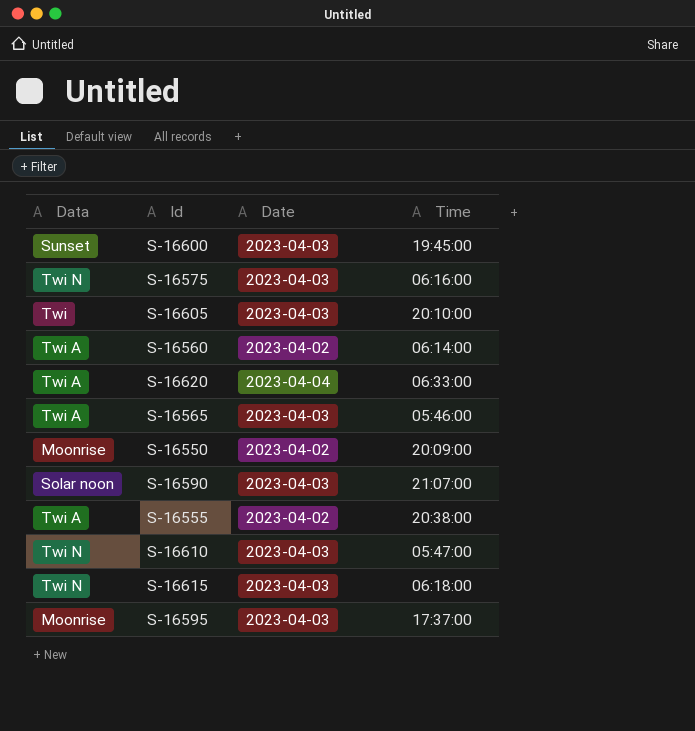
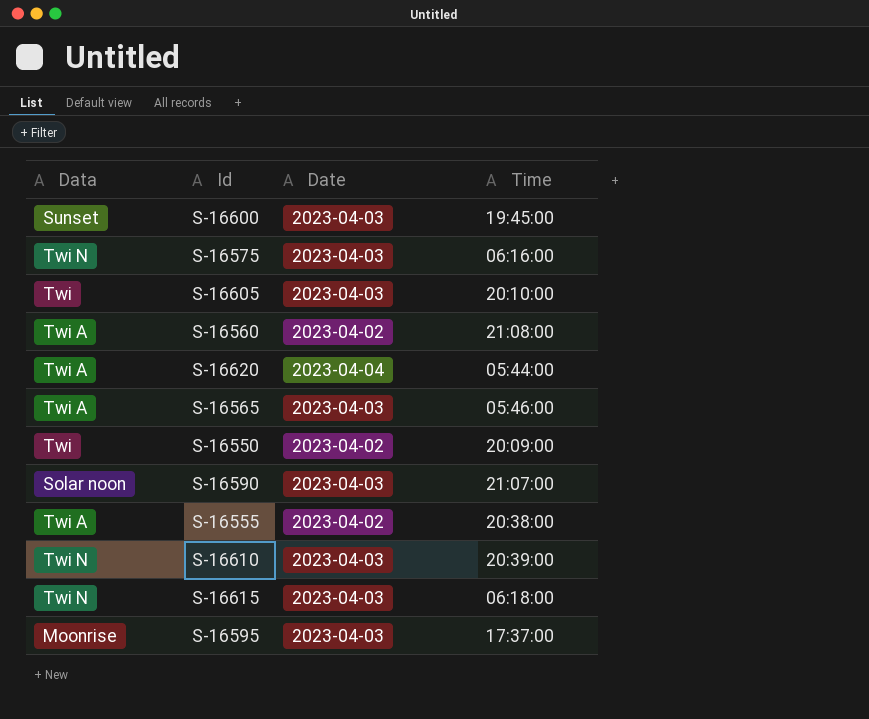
S-16560 | Time: 06:14:00 -> 21:08:00
S-16620 | Time: 06:33:00 -> 05:44:00
S-16550 | Data: Moonrise -> Twi
S-16610 | Time: 05:47:00 -> 20:39:00

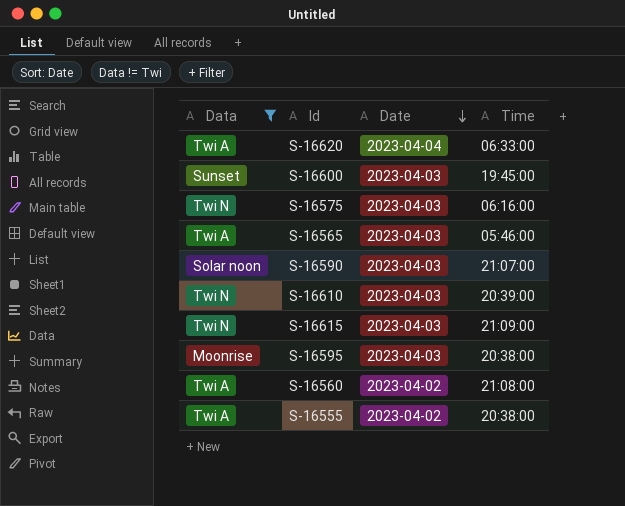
filter: none -> Data != Twi
row order: none -> Date descending
S-16620 | Time: 05:44:00 -> 06:33:00
S-16615 | Time: 06:18:00 -> 21:09:00
S-16595 | Time: 17:37:00 -> 20:38:00

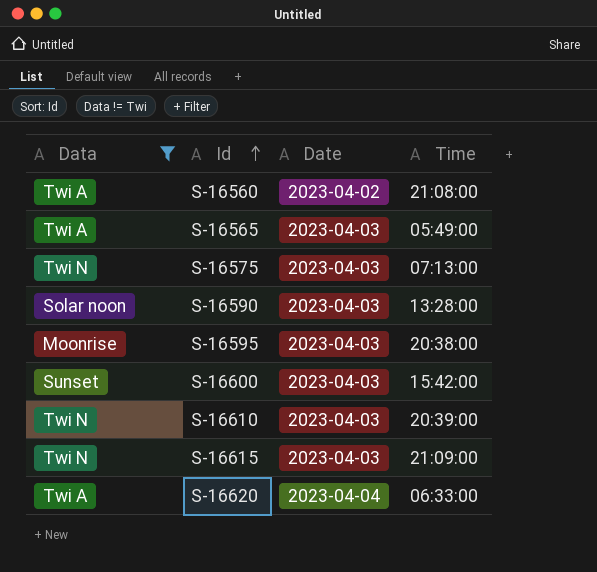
row order: Date descending -> Id ascending
row S-16555: Twi A | 2023-04-02 | 20:38:00 -> none
S-16565 | Time: 05:46:00 -> 05:49:00
S-16575 | Time: 06:16:00 -> 07:13:00
S-16590 | Time: 21:07:00 -> 13:28:00
S-16600 | Time: 19:45:00 -> 15:42:00

